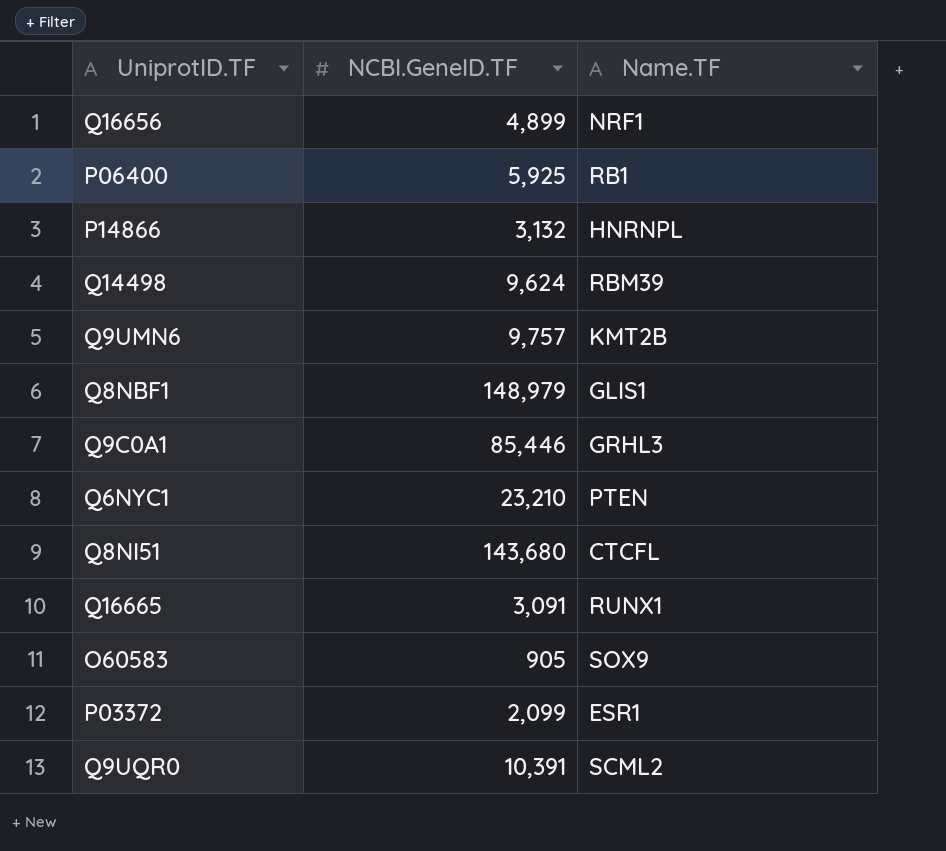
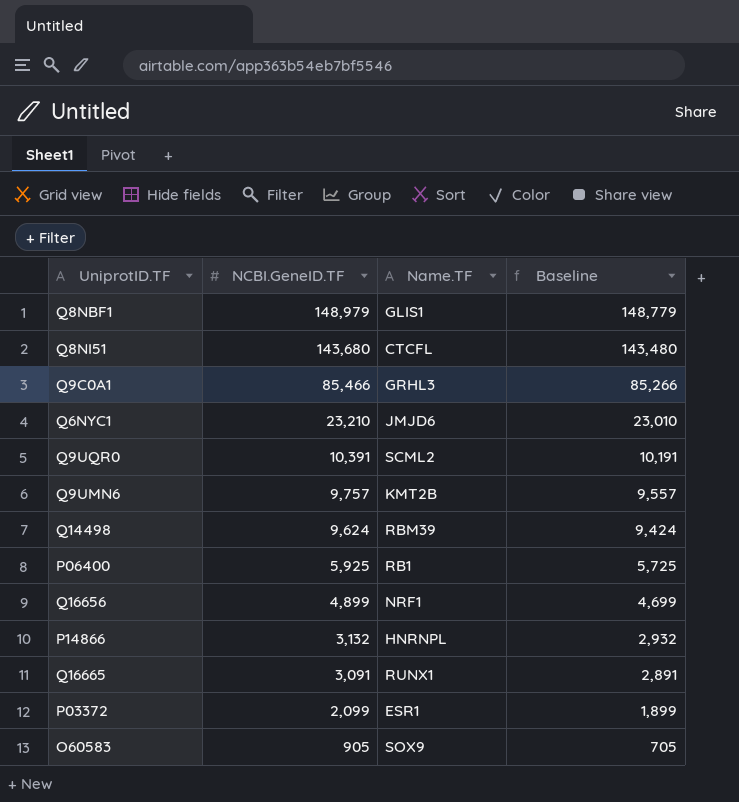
row order: none -> NCBI.GeneID.TF descending
column Baseline | formula: none -> [NCBI.GeneID.TF] - 200
Q9C0A1 | NCBI.GeneID.TF: 85,446 -> 85,466
Q6NYC1 | Name.TF: PTEN -> JMJD6

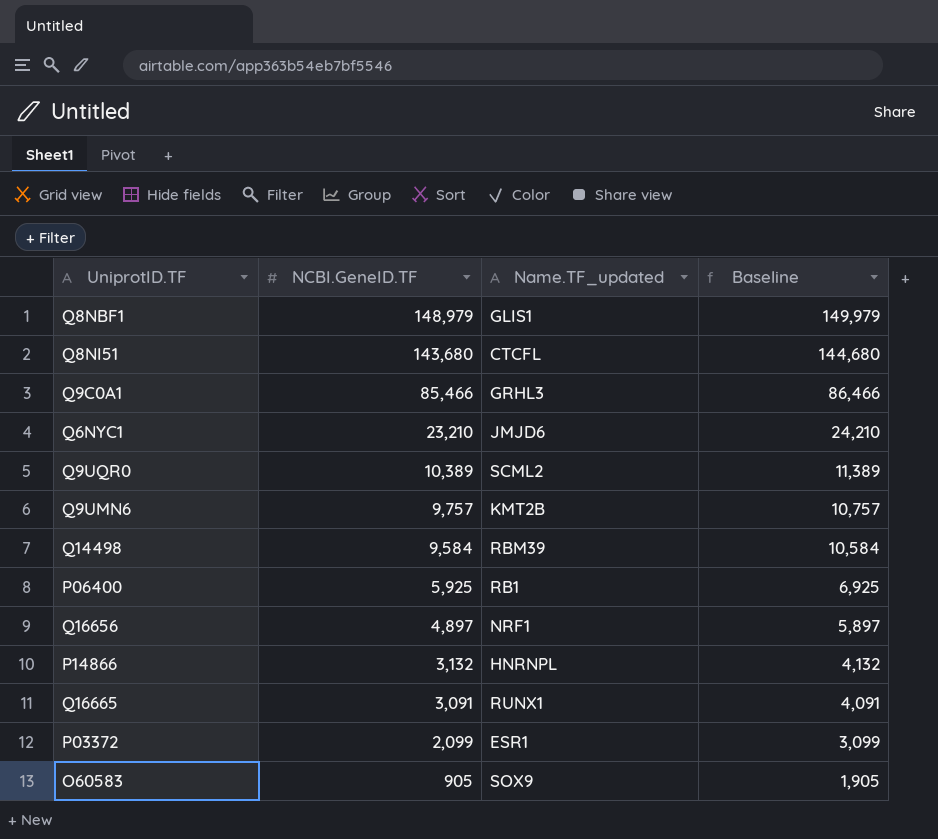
column name: Name.TF -> Name.TF_updated
column Baseline | formula: [NCBI.GeneID.TF] - 200 -> [NCBI.GeneID.TF] + 1000
Q9UQR0 | NCBI.GeneID.TF: 10,391 -> 10,389
Q14498 | NCBI.GeneID.TF: 9,624 -> 9,584
Q16656 | NCBI.GeneID.TF: 4,899 -> 4,897

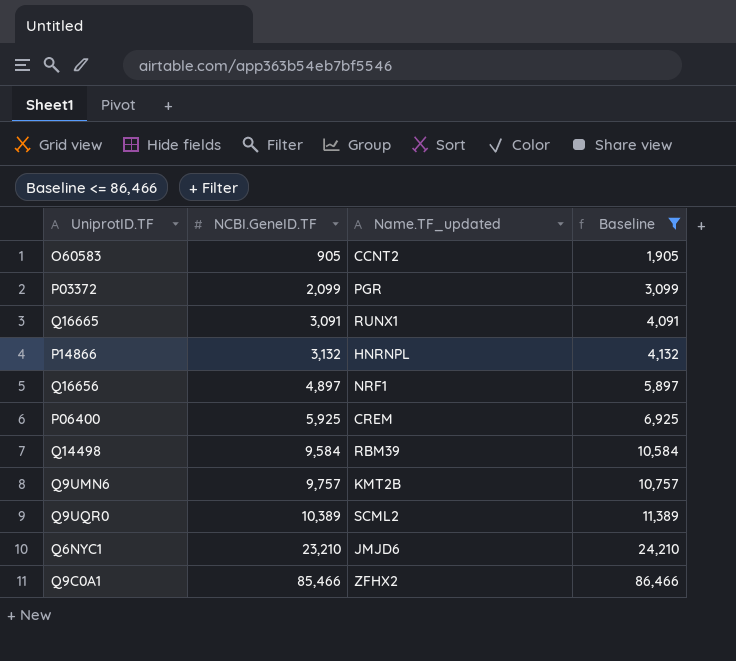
filter: none -> Baseline <= 86,466
row order: NCBI.GeneID.TF descending -> NCBI.GeneID.TF ascending
O60583 | Name.TF_updated: SOX9 -> CCNT2
P03372 | Name.TF_updated: ESR1 -> PGR
P06400 | Name.TF_updated: RB1 -> CREM
Q9C0A1 | Name.TF_updated: GRHL3 -> ZFHX2

